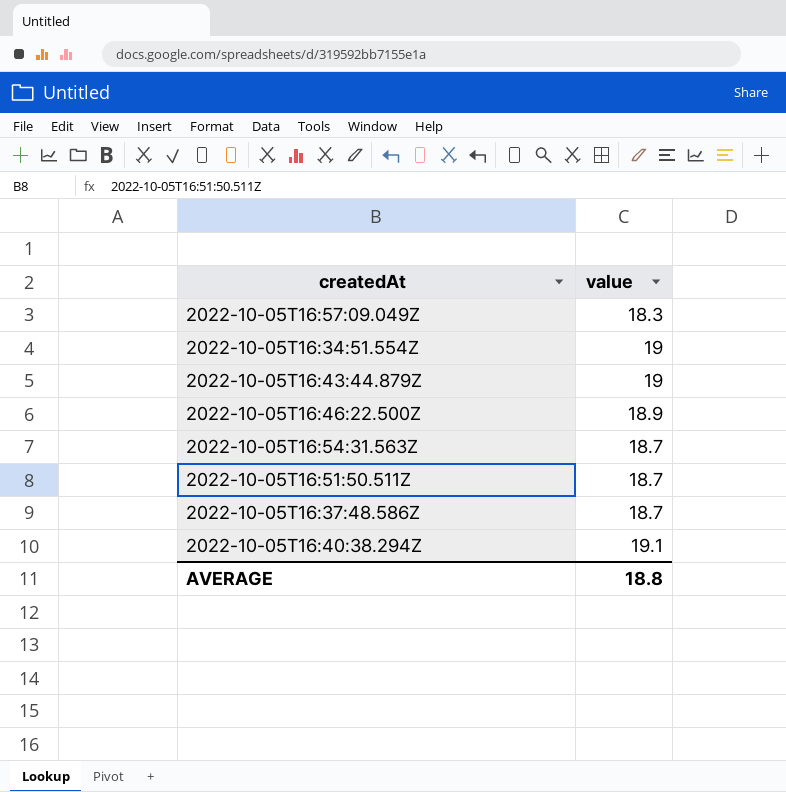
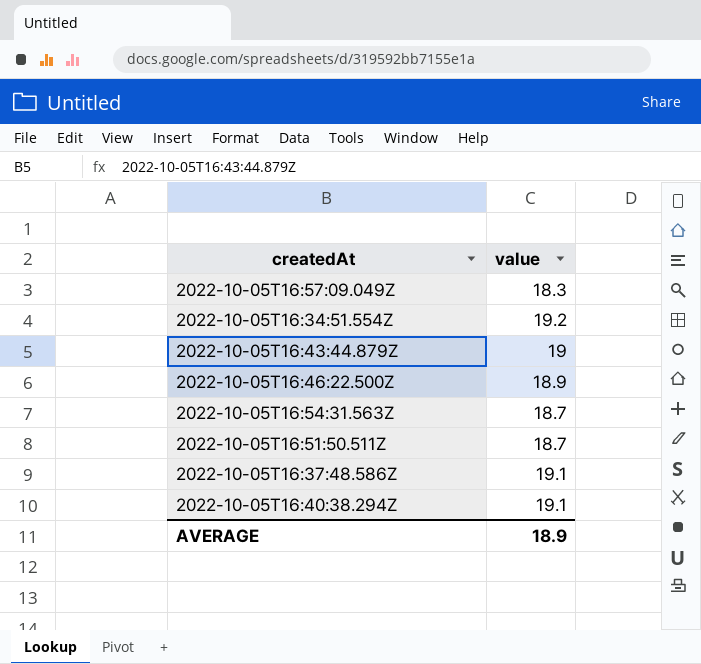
2022-10-05T16:34:51.554Z | value: 19 -> 19.2
2022-10-05T16:37:48.586Z | value: 18.7 -> 19.1
AVERAGE | value: 18.8 -> 18.9

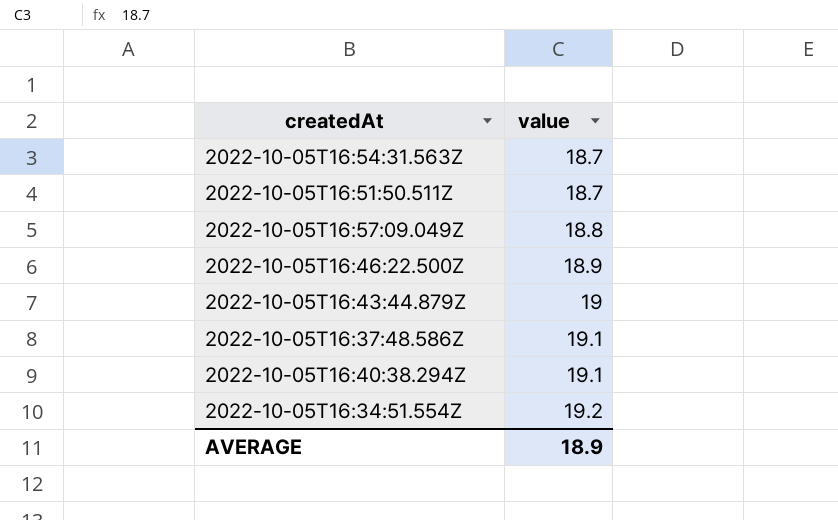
row order: none -> value ascending
2022-10-05T16:57:09.049Z | value: 18.3 -> 18.8

